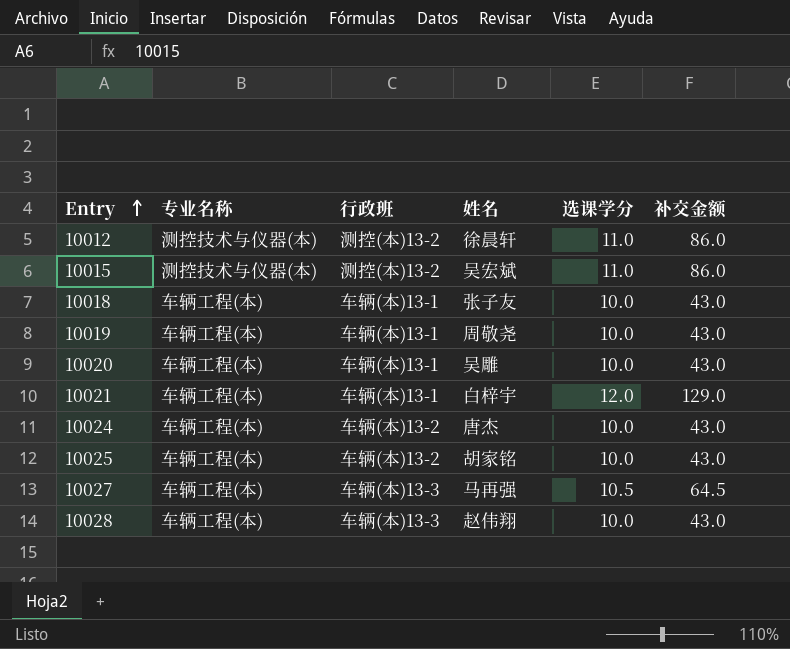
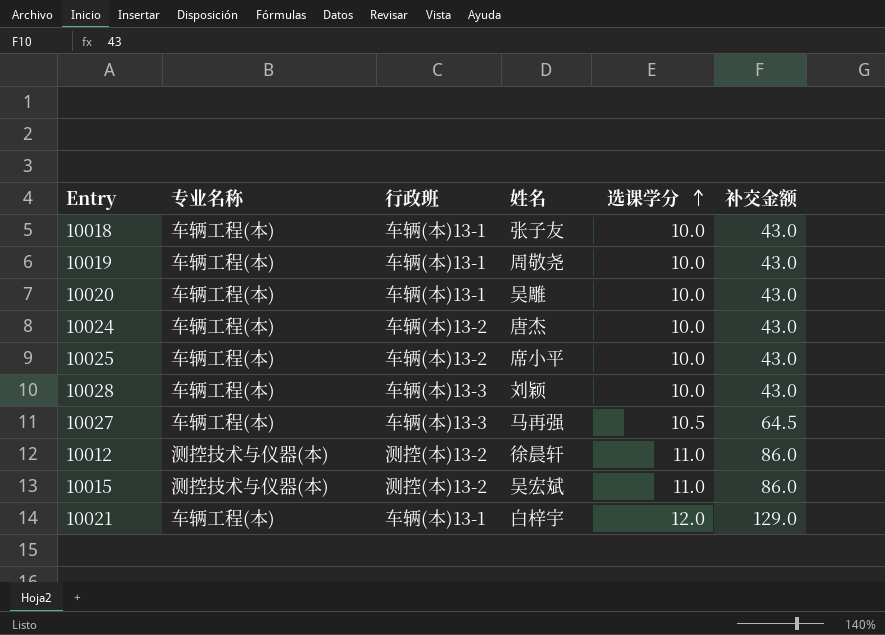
row order: Entry ascending -> 选课学分 ascending
10025 | 姓名: 胡家铭 -> 席小平
10028 | 姓名: 赵伟翔 -> 刘颖

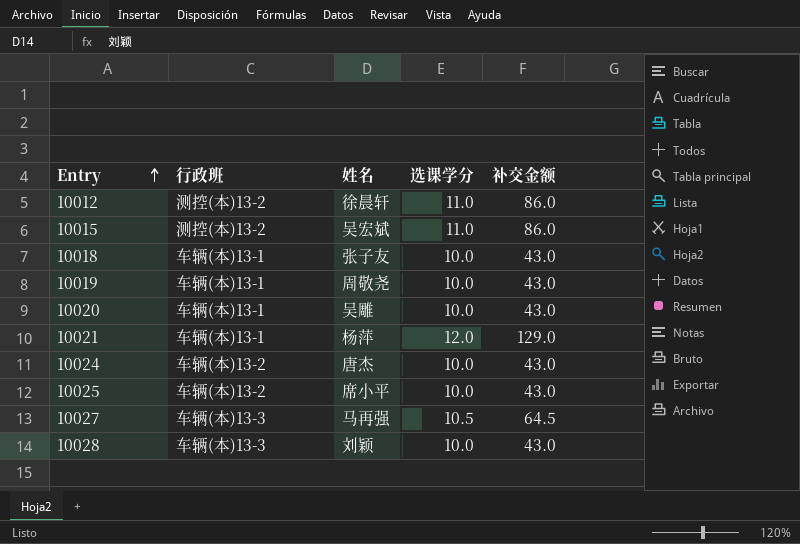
row order: 选课学分 ascending -> Entry ascending
column 专业名称 | position: 2 -> none
10021 | 姓名: 白梓宇 -> 杨萍

